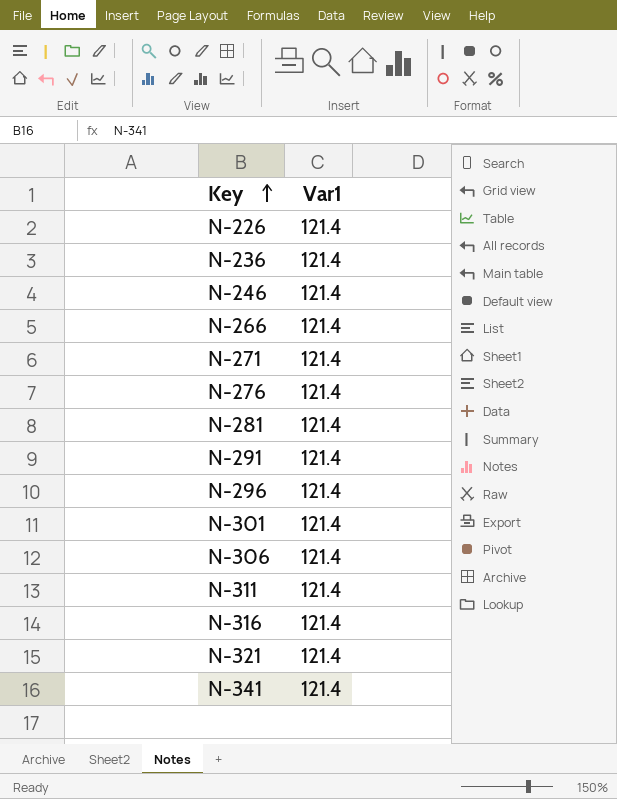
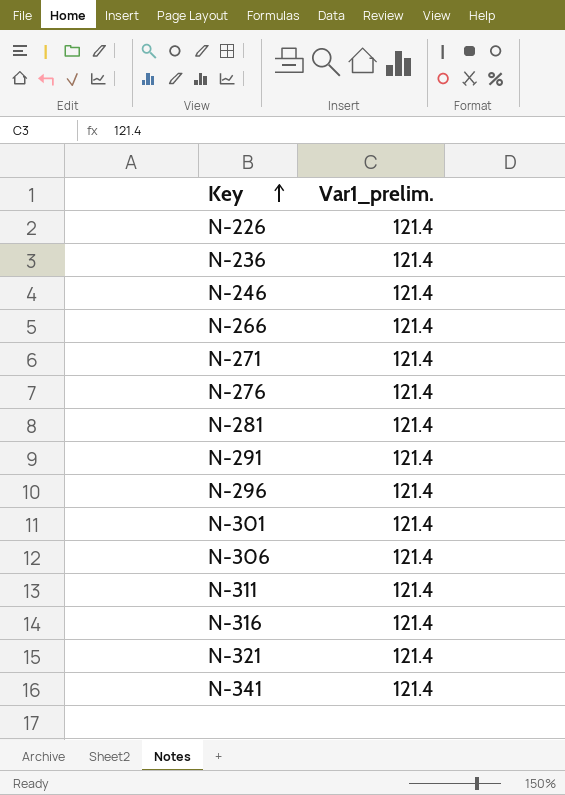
column name: Var1 -> Var1_prelim.

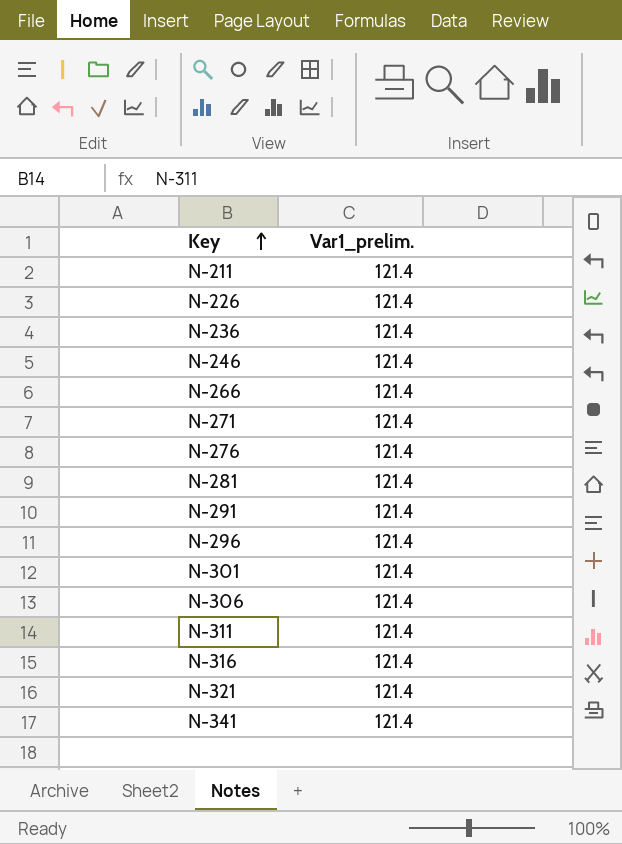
row N-211: none -> 121.4

